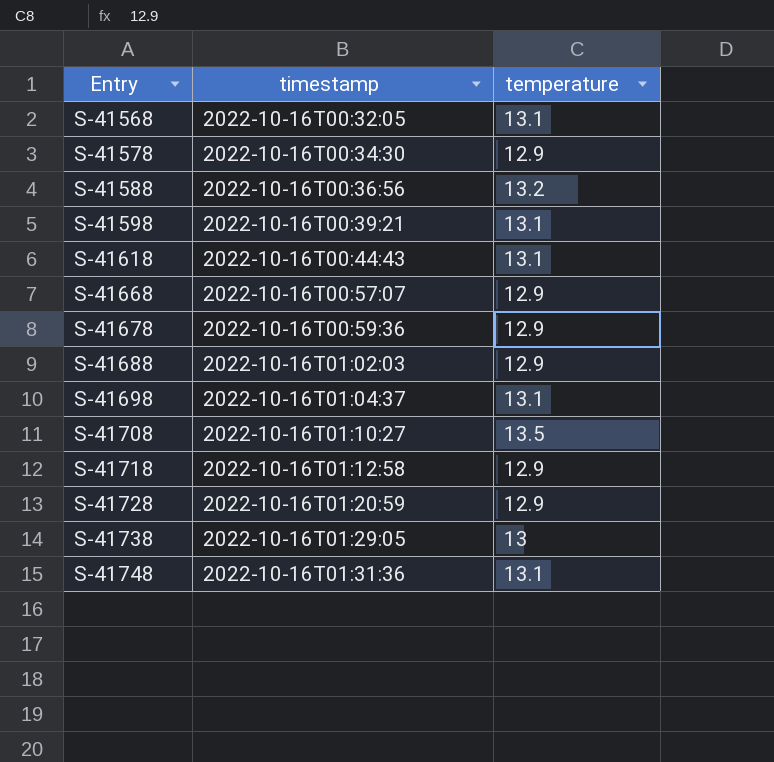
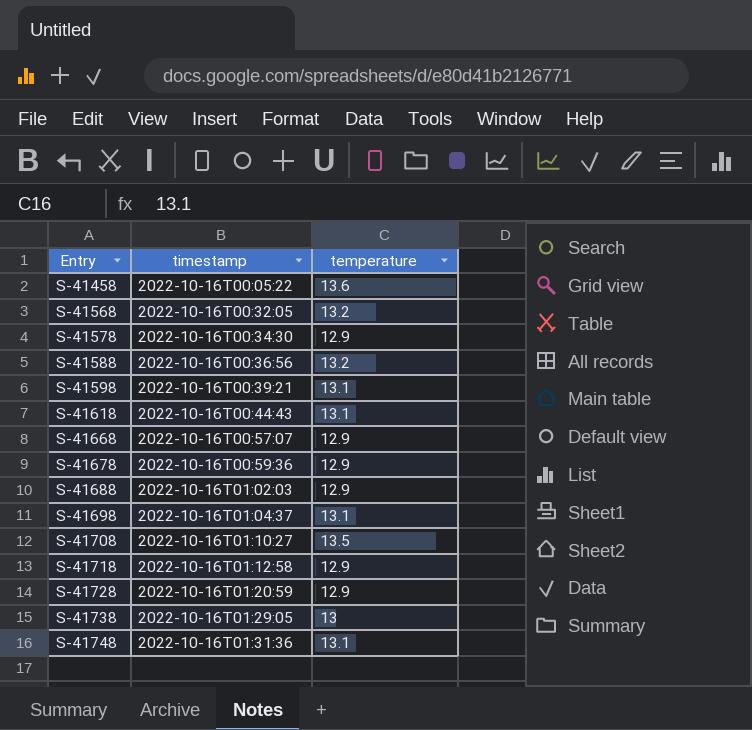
row S-41458: none -> 2022-10-16T00:05:22 | 13.6
S-41568 | temperature: 13.1 -> 13.2

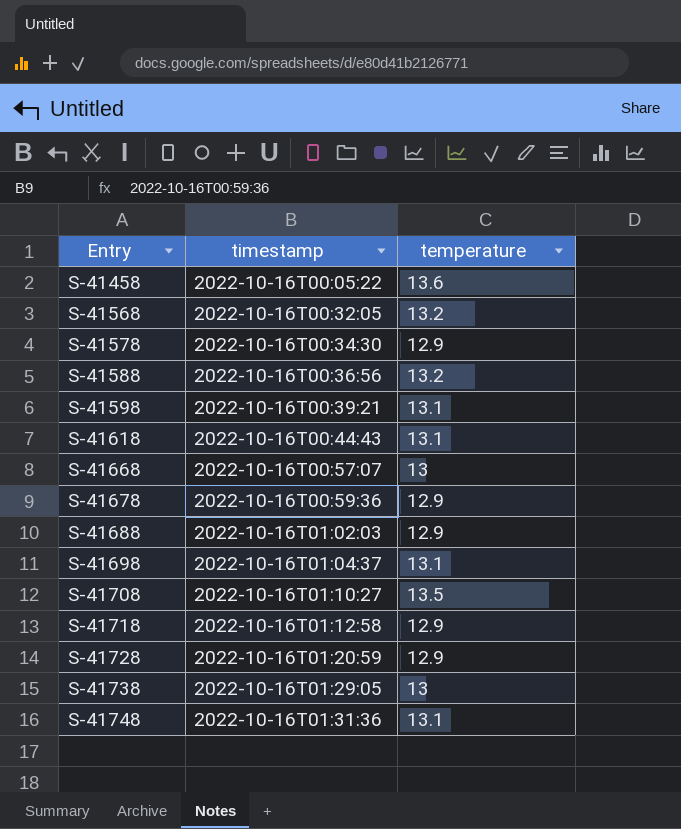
S-41668 | temperature: 12.9 -> 13

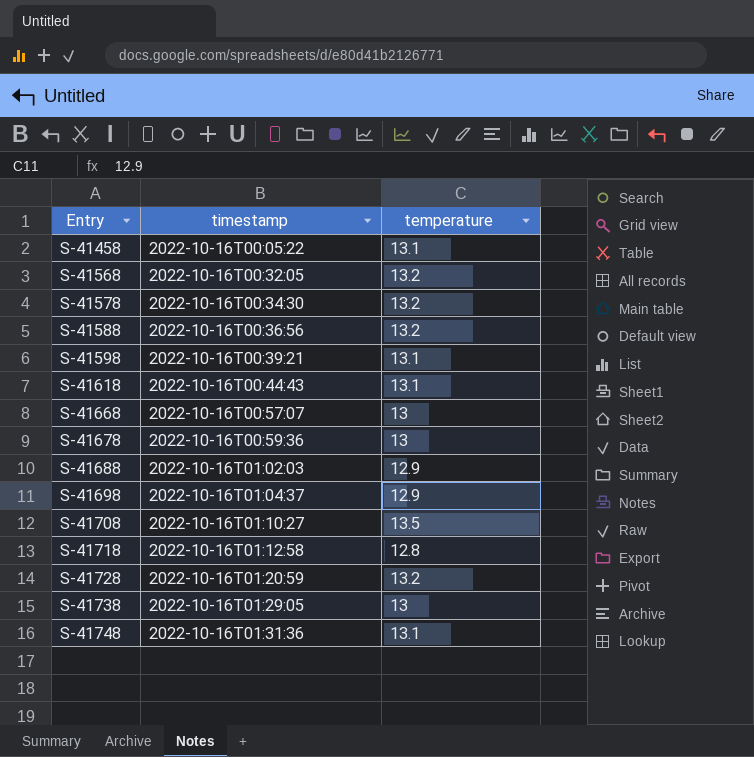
S-41458 | temperature: 13.6 -> 13.1
S-41578 | temperature: 12.9 -> 13.2
S-41678 | temperature: 12.9 -> 13
S-41698 | temperature: 13.1 -> 12.9
S-41718 | temperature: 12.9 -> 12.8
S-41728 | temperature: 12.9 -> 13.2

